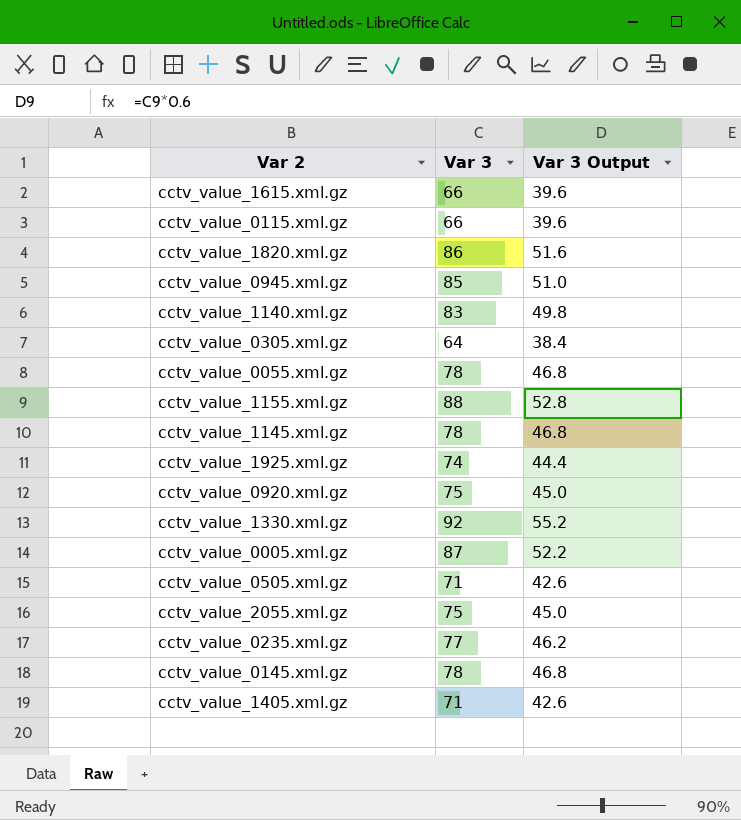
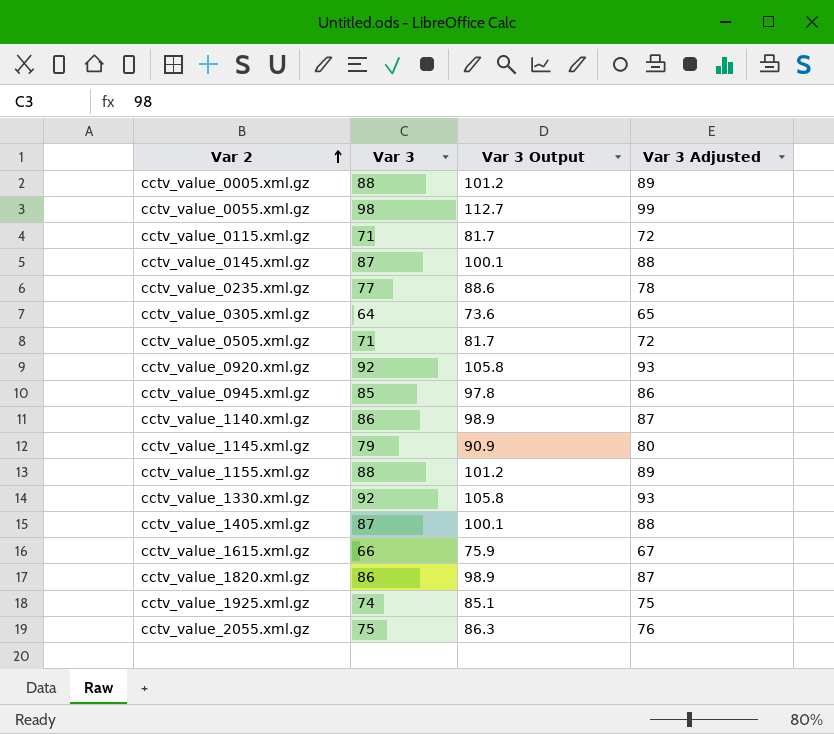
row order: none -> Var 2 ascending
column Var 3 Output | formula: [Var 3] * 0.6 -> [Var 3] * 1.15
column Var 3 Adjusted | formula: none -> [Var 3] + 1
cctv_value_0005.xml.gz | Var 3: 87 -> 88
cctv_value_0055.xml.gz | Var 3: 78 -> 98
cctv_value_0115.xml.gz | Var 3: 66 -> 71
cctv_value_0145.xml.gz | Var 3: 78 -> 87
cctv_value_0920.xml.gz | Var 3: 75 -> 92
cctv_value_1140.xml.gz | Var 3: 83 -> 86
cctv_value_1145.xml.gz | Var 3: 78 -> 79
cctv_value_1405.xml.gz | Var 3: 71 -> 87

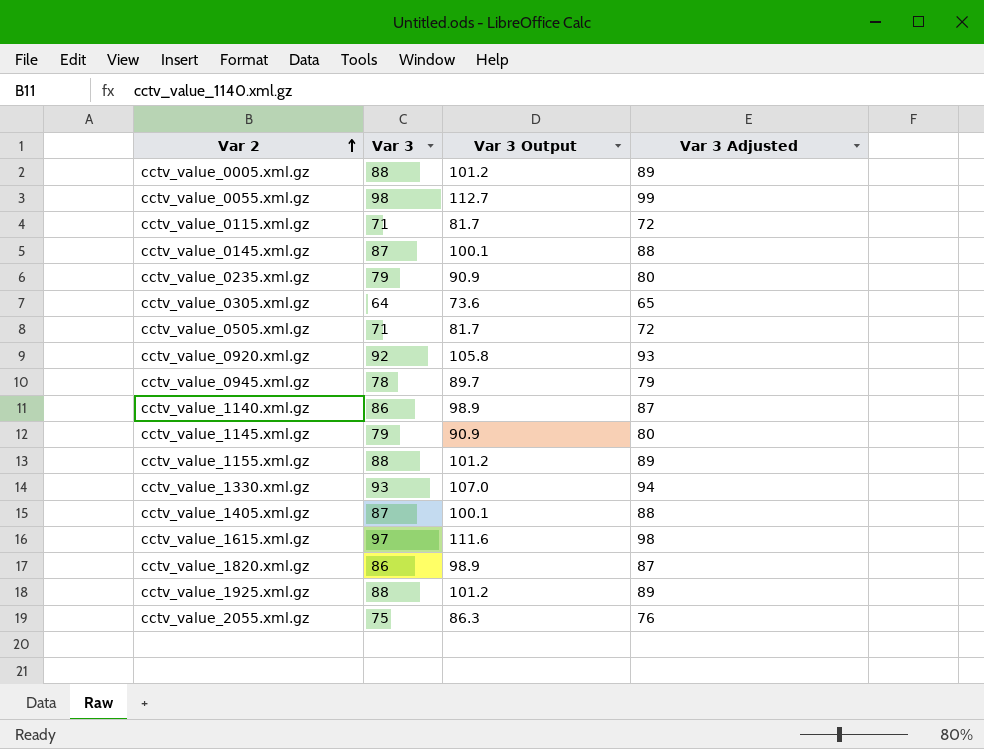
cctv_value_0235.xml.gz | Var 3: 77 -> 79
cctv_value_0235.xml.gz | Var 3 Output: 88.6 -> 90.9
cctv_value_0235.xml.gz | Var 3 Adjusted: 78 -> 80
cctv_value_0945.xml.gz | Var 3: 85 -> 78
cctv_value_0945.xml.gz | Var 3 Output: 97.8 -> 89.7
cctv_value_0945.xml.gz | Var 3 Adjusted: 86 -> 79
cctv_value_1330.xml.gz | Var 3: 92 -> 93
cctv_value_1330.xml.gz | Var 3 Output: 105.8 -> 107.0
cctv_value_1330.xml.gz | Var 3 Adjusted: 93 -> 94
cctv_value_1615.xml.gz | Var 3: 66 -> 97
cctv_value_1615.xml.gz | Var 3 Output: 75.9 -> 111.6
cctv_value_1615.xml.gz | Var 3 Adjusted: 67 -> 98
cctv_value_1925.xml.gz | Var 3: 74 -> 88
cctv_value_1925.xml.gz | Var 3 Output: 85.1 -> 101.2
cctv_value_1925.xml.gz | Var 3 Adjusted: 75 -> 89

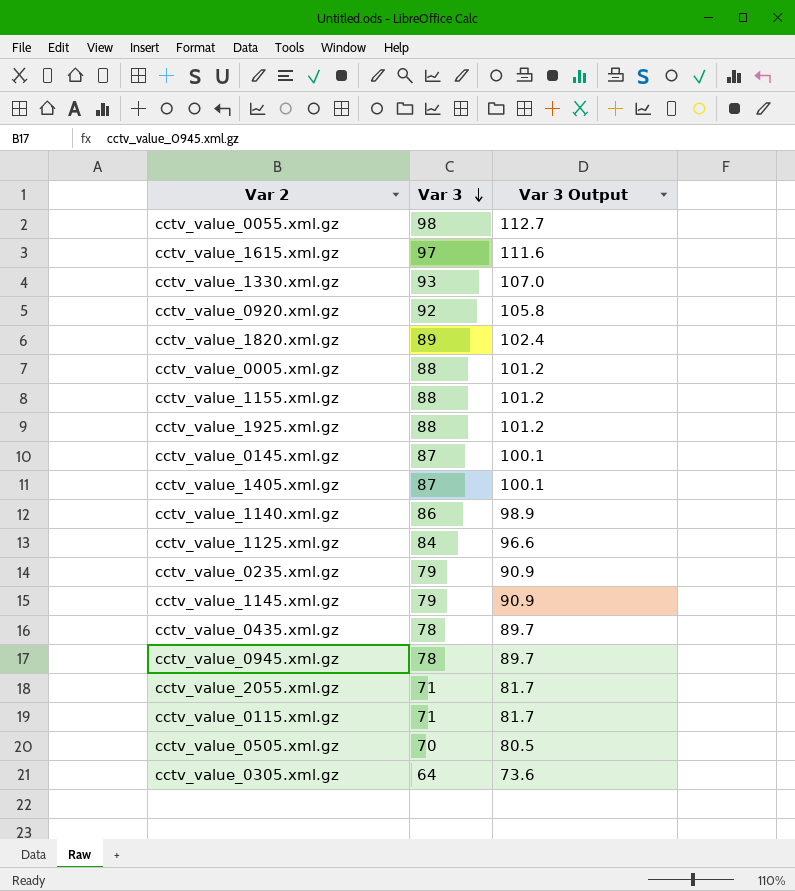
row order: Var 2 ascending -> Var 3 descending
column Var 3 Adjusted | formula: [Var 3] + 1 -> none
cctv_value_1820.xml.gz | Var 3: 86 -> 89
cctv_value_1820.xml.gz | Var 3 Output: 98.9 -> 102.4
row cctv_value_1125.xml.gz: none -> 84 | 96.6
row cctv_value_0435.xml.gz: none -> 78 | 89.7
cctv_value_2055.xml.gz | Var 3: 75 -> 71
cctv_value_2055.xml.gz | Var 3 Output: 86.3 -> 81.7
cctv_value_0505.xml.gz | Var 3: 71 -> 70
cctv_value_0505.xml.gz | Var 3 Output: 81.7 -> 80.5

